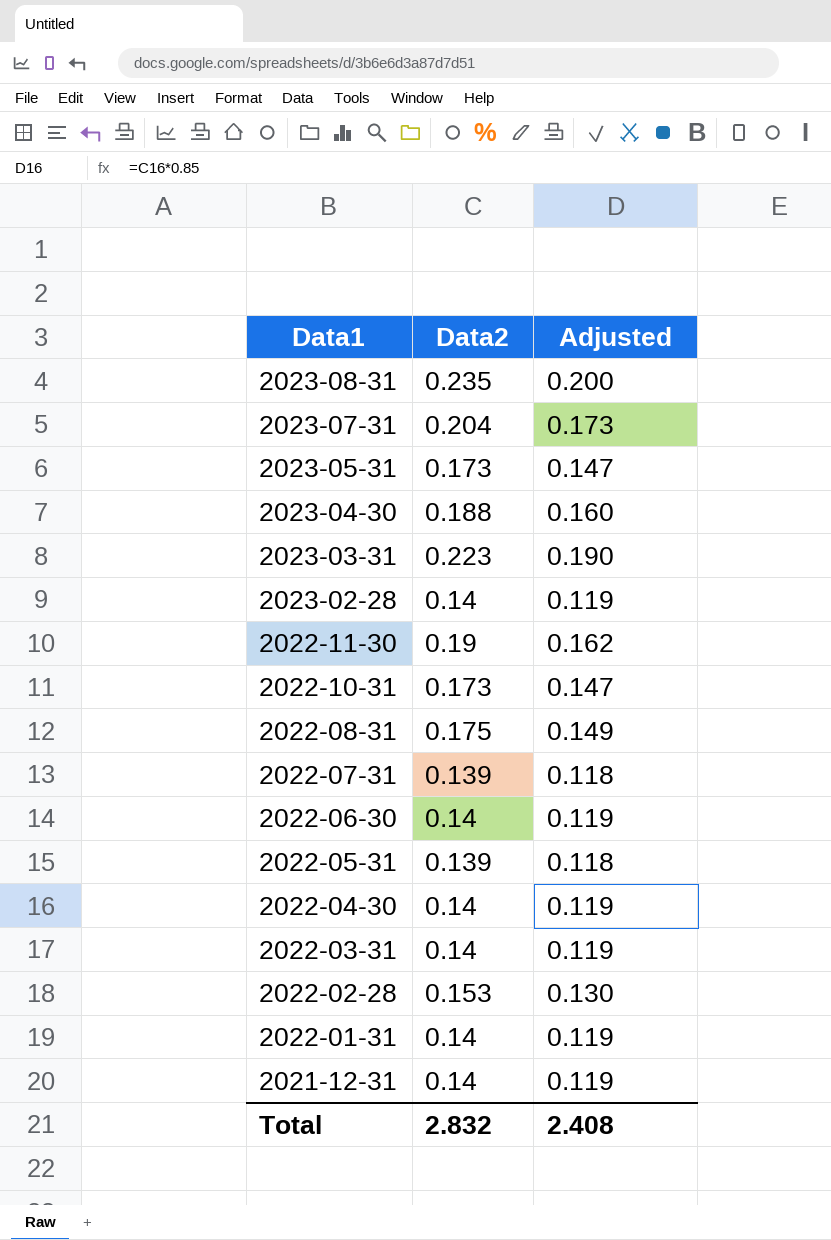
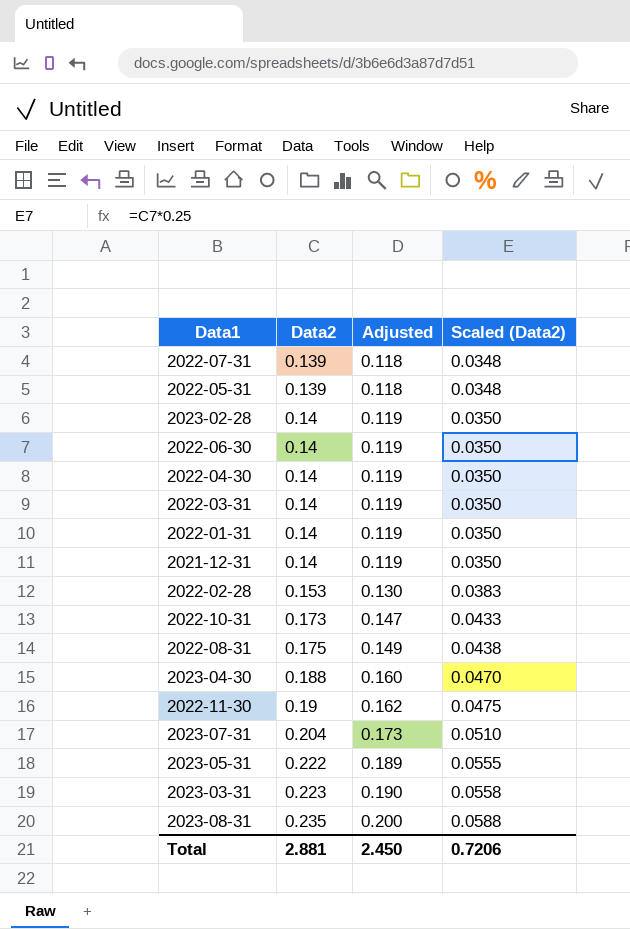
row order: Data1 descending -> Data2 ascending
column Scaled (Data2) | formula: none -> [Data2] * 0.25
2023-05-31 | Data2: 0.173 -> 0.222
2023-05-31 | Adjusted: 0.147 -> 0.189
Total | Data2: 2.832 -> 2.881
Total | Adjusted: 2.408 -> 2.450

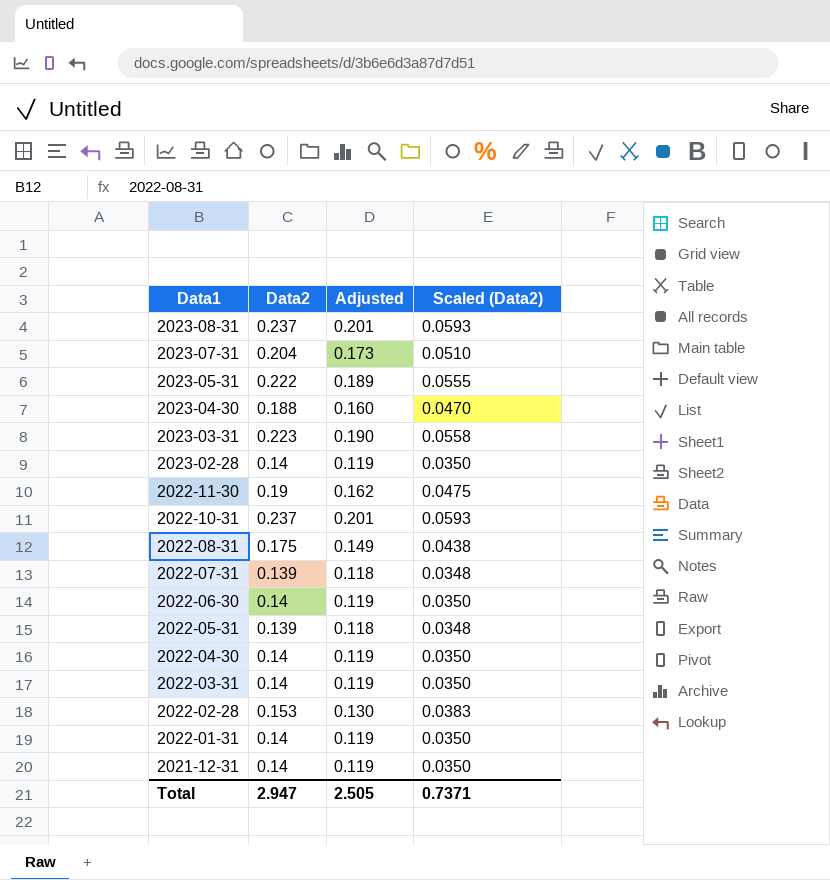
row order: Data2 ascending -> Data1 descending
2023-08-31 | Data2: 0.235 -> 0.237
2023-08-31 | Adjusted: 0.200 -> 0.201
2023-08-31 | Scaled (Data2): 0.0588 -> 0.0593
2022-10-31 | Data2: 0.173 -> 0.237
2022-10-31 | Adjusted: 0.147 -> 0.201
2022-10-31 | Scaled (Data2): 0.0433 -> 0.0593
Total | Data2: 2.881 -> 2.947
Total | Adjusted: 2.450 -> 2.505
Total | Scaled (Data2): 0.7206 -> 0.7371

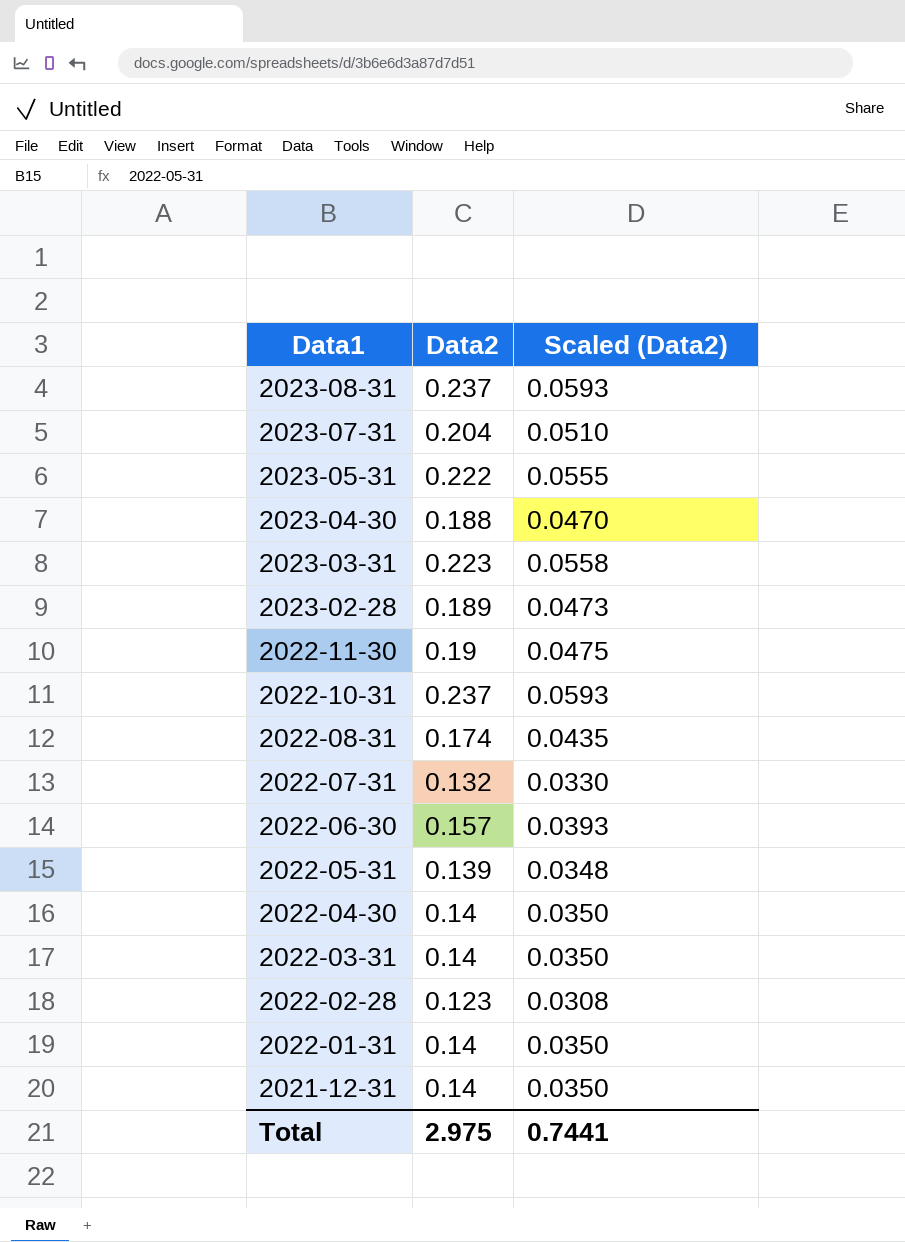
column Adjusted | formula: [Data2] * 0.85 -> none
2023-02-28 | Data2: 0.14 -> 0.189
2023-02-28 | Scaled (Data2): 0.0350 -> 0.0473
2022-08-31 | Data2: 0.175 -> 0.174
2022-08-31 | Scaled (Data2): 0.0438 -> 0.0435
2022-07-31 | Data2: 0.139 -> 0.132
2022-07-31 | Scaled (Data2): 0.0348 -> 0.0330
2022-06-30 | Data2: 0.14 -> 0.157
2022-06-30 | Scaled (Data2): 0.0350 -> 0.0393
2022-02-28 | Data2: 0.153 -> 0.123
2022-02-28 | Scaled (Data2): 0.0383 -> 0.0308
Total | Data2: 2.947 -> 2.975
Total | Scaled (Data2): 0.7371 -> 0.7441

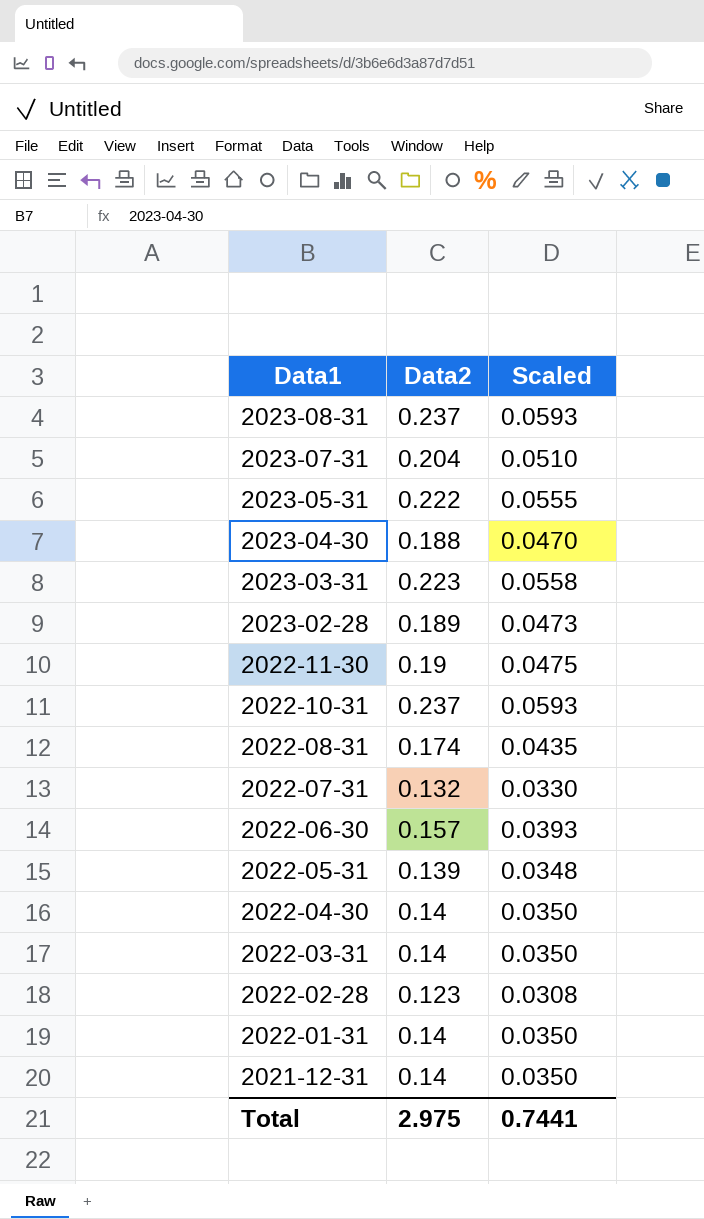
column name: Scaled (Data2) -> Scaled

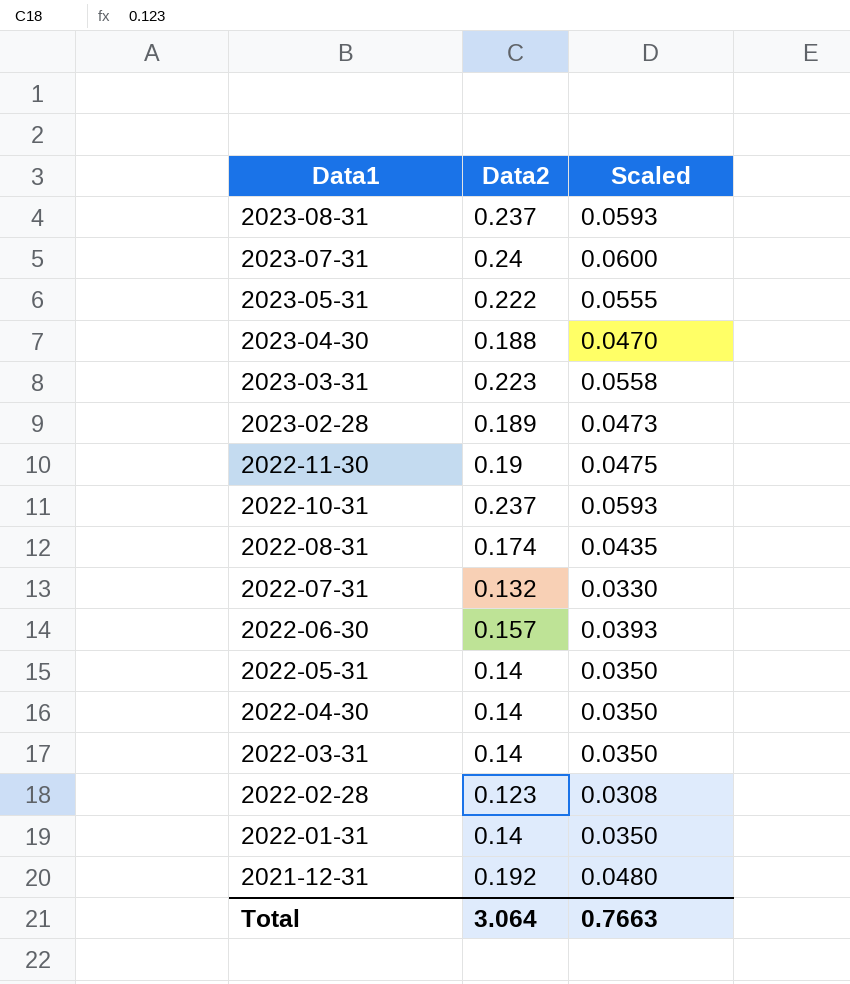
2023-07-31 | Data2: 0.204 -> 0.24
2023-07-31 | Scaled: 0.0510 -> 0.0600
2022-05-31 | Data2: 0.139 -> 0.14
2022-05-31 | Scaled: 0.0348 -> 0.0350
2021-12-31 | Data2: 0.14 -> 0.192
2021-12-31 | Scaled: 0.0350 -> 0.0480
Total | Data2: 2.975 -> 3.064
Total | Scaled: 0.7441 -> 0.7663

